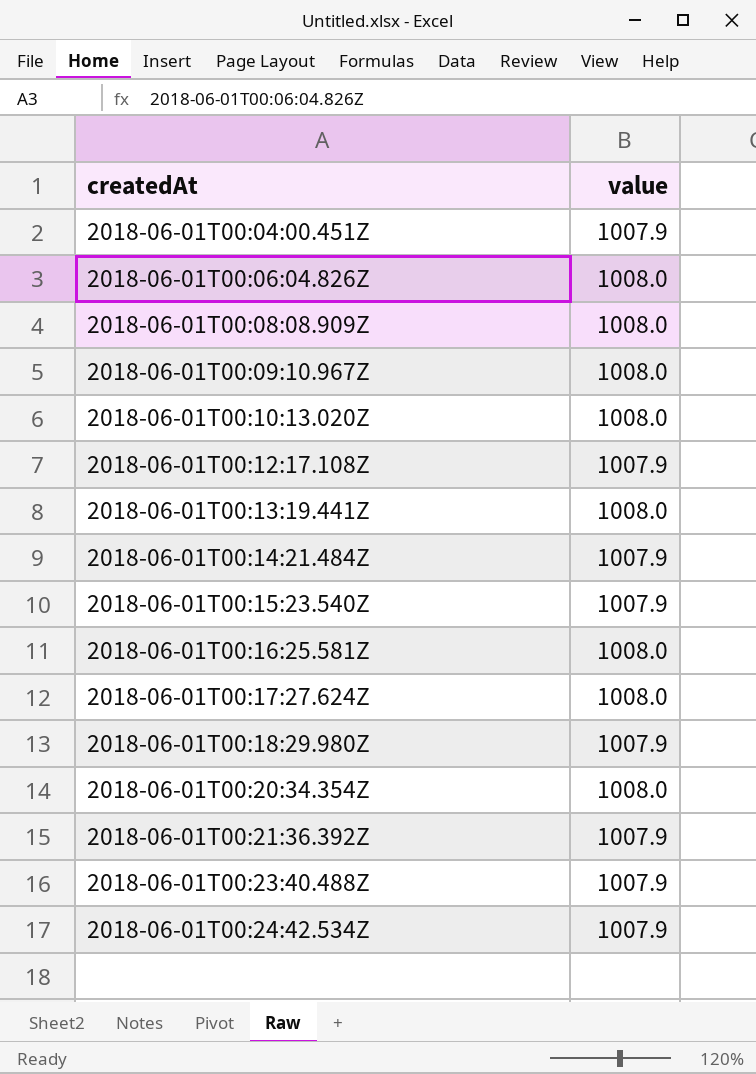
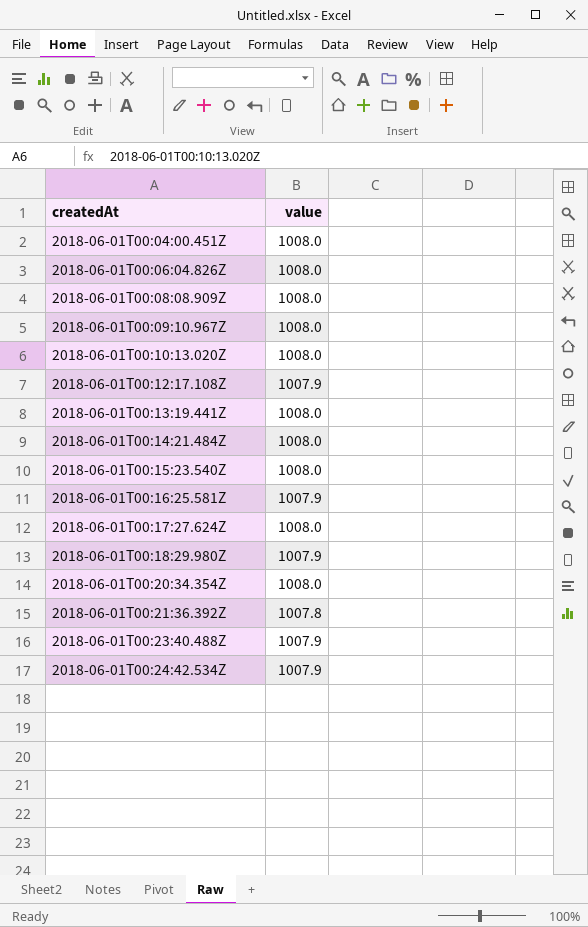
2018-06-01T00:04:00.451Z | value: 1007.9 -> 1008.0
2018-06-01T00:14:21.484Z | value: 1007.9 -> 1008.0
2018-06-01T00:15:23.540Z | value: 1007.9 -> 1008.0
2018-06-01T00:16:25.581Z | value: 1008.0 -> 1007.9
2018-06-01T00:21:36.392Z | value: 1007.9 -> 1007.8

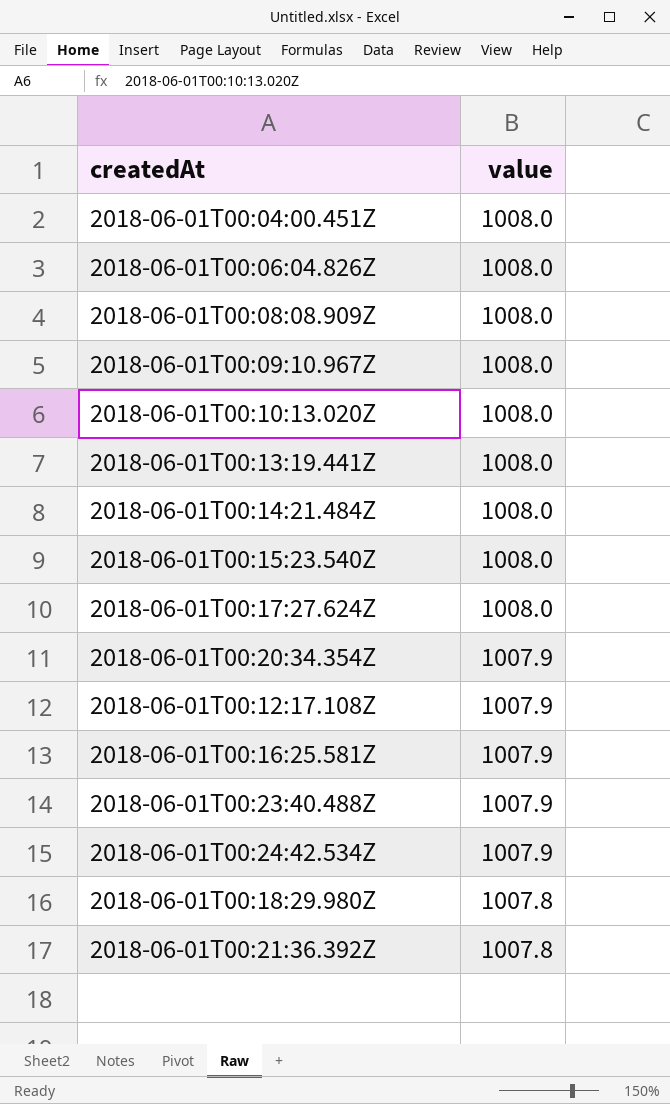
row order: createdAt ascending -> value descending
2018-06-01T00:20:34.354Z | value: 1008.0 -> 1007.9
2018-06-01T00:18:29.980Z | value: 1007.9 -> 1007.8

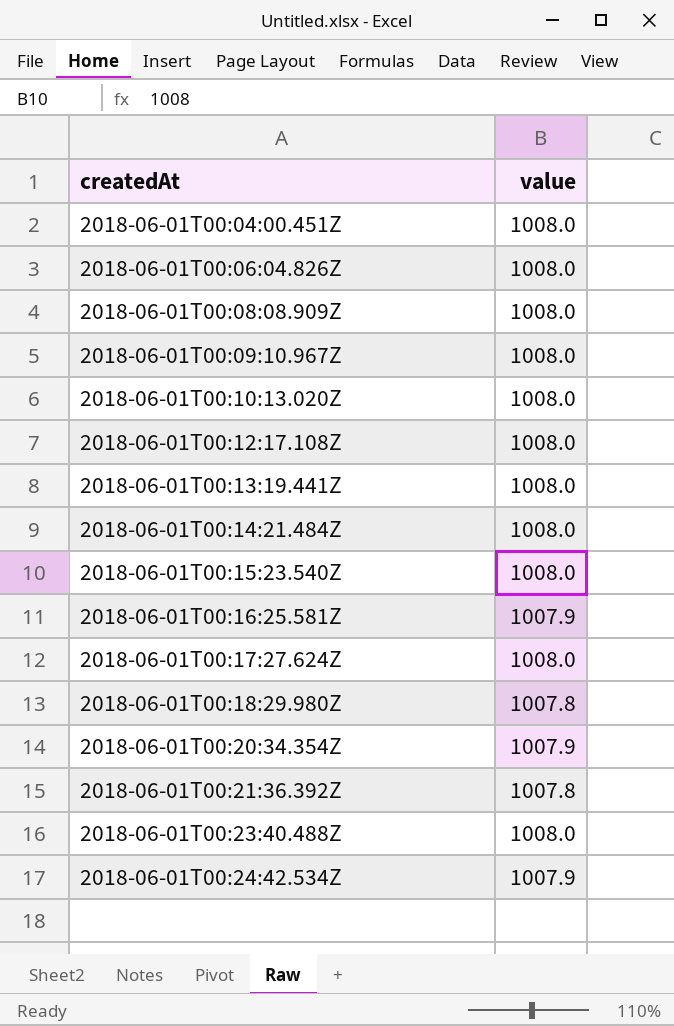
row order: value descending -> createdAt ascending
2018-06-01T00:12:17.108Z | value: 1007.9 -> 1008.0
2018-06-01T00:23:40.488Z | value: 1007.9 -> 1008.0

